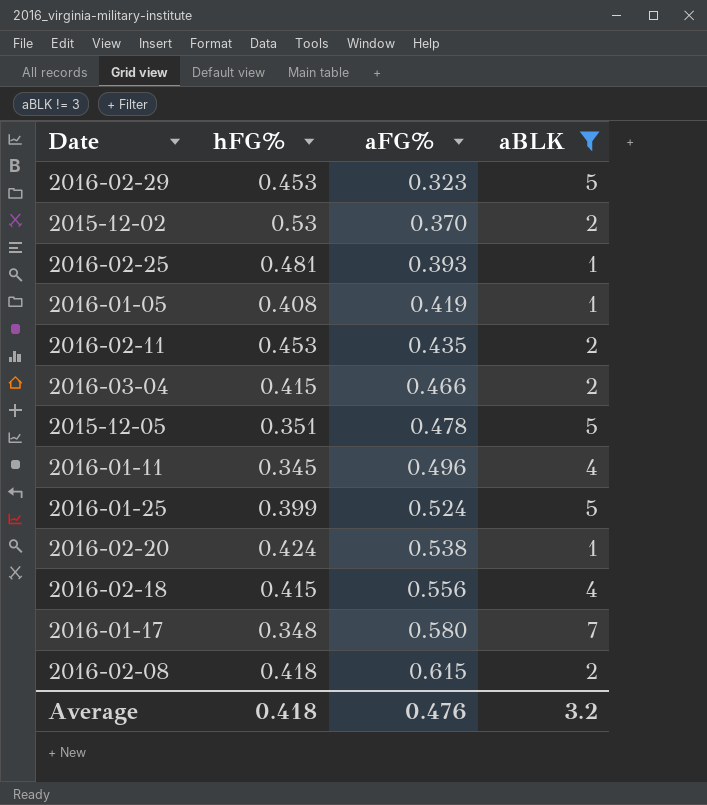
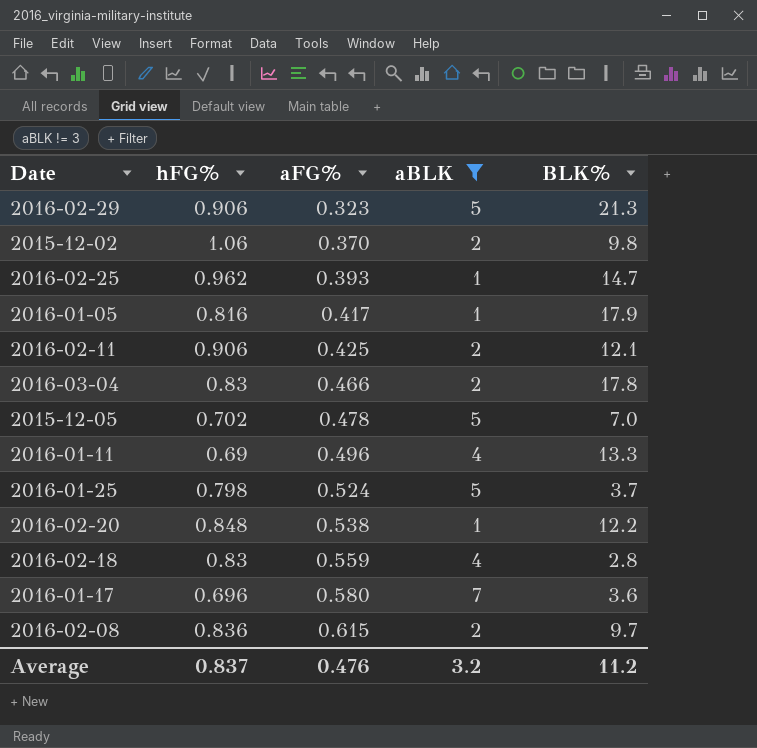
column BLK% | position: none -> 5
2016-02-29 | hFG%: 0.453 -> 0.906
2015-12-02 | hFG%: 0.53 -> 1.06
2016-02-25 | hFG%: 0.481 -> 0.962
2016-01-05 | hFG%: 0.408 -> 0.816
2016-01-05 | aFG%: 0.419 -> 0.417
2016-02-11 | hFG%: 0.453 -> 0.906
2016-02-11 | aFG%: 0.435 -> 0.425
2016-03-04 | hFG%: 0.415 -> 0.83
2015-12-05 | hFG%: 0.351 -> 0.702
2016-01-11 | hFG%: 0.345 -> 0.69
2016-01-25 | hFG%: 0.399 -> 0.798
2016-02-20 | hFG%: 0.424 -> 0.848
2016-02-18 | hFG%: 0.415 -> 0.83
2016-02-18 | aFG%: 0.556 -> 0.559
2016-01-17 | hFG%: 0.348 -> 0.696
2016-02-08 | hFG%: 0.418 -> 0.836
Average | hFG%: 0.418 -> 0.837

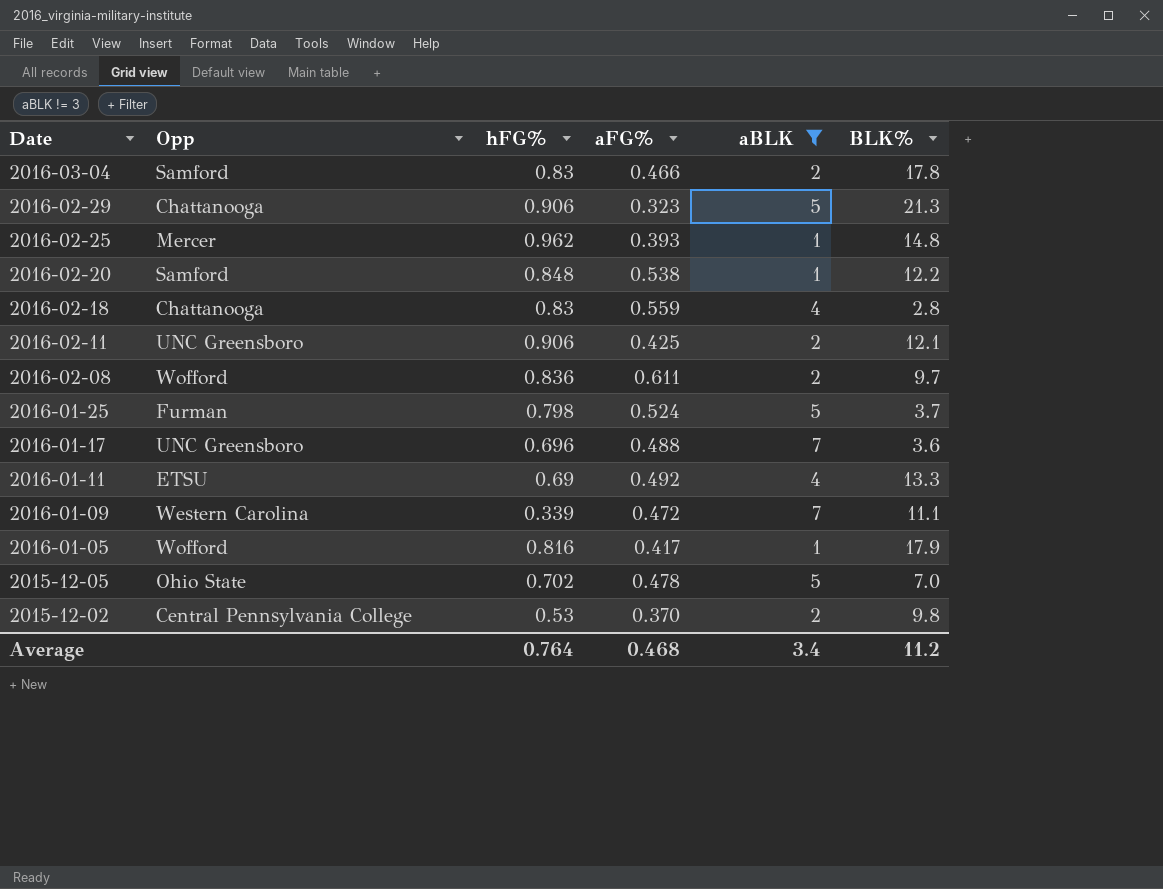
row order: aFG% ascending -> Date descending
column Opp | position: none -> 2
2016-02-25 | BLK%: 14.7 -> 14.8
2016-02-08 | aFG%: 0.615 -> 0.611
2016-01-17 | aFG%: 0.580 -> 0.488
2016-01-11 | aFG%: 0.496 -> 0.492
row 2016-01-09: none -> Western Carolina | 0.339 | 0.472 | 7 | 11.1
2015-12-02 | hFG%: 1.06 -> 0.53
Average | hFG%: 0.837 -> 0.764
Average | aFG%: 0.476 -> 0.468
Average | aBLK: 3.2 -> 3.4

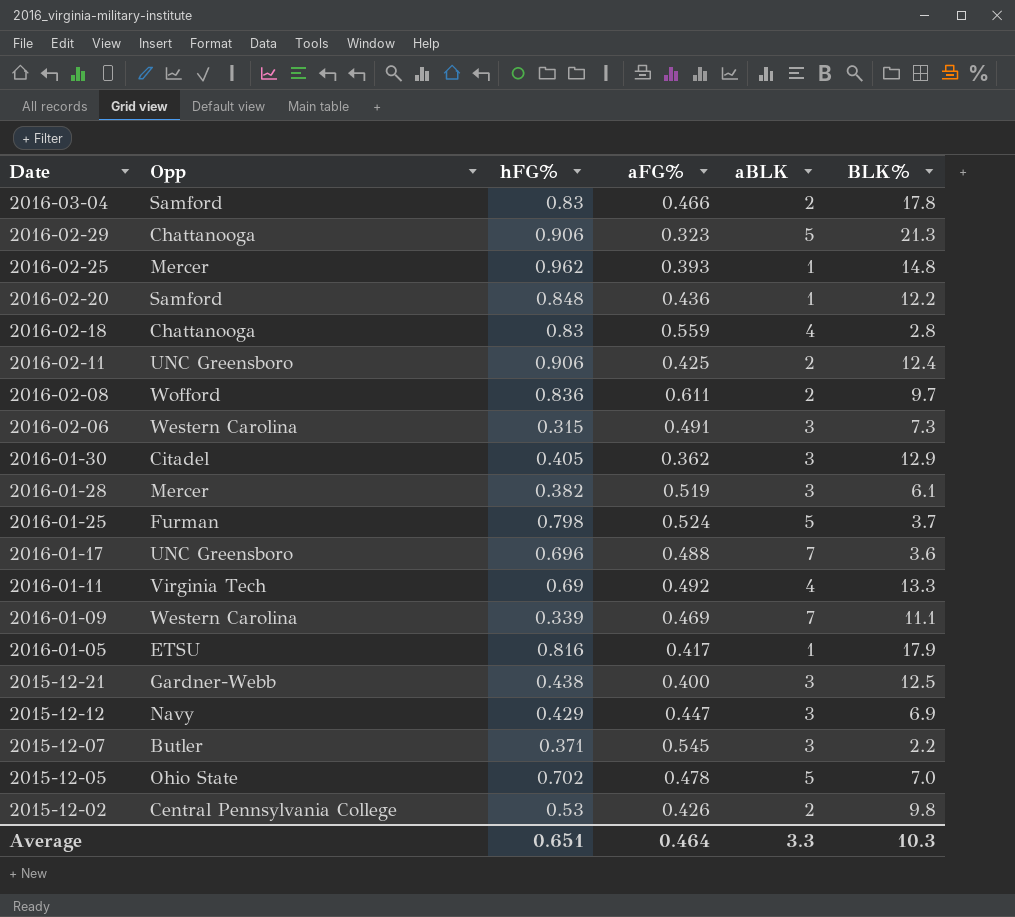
filter: aBLK != 3 -> none
2016-02-20 | aFG%: 0.538 -> 0.436
2016-02-11 | BLK%: 12.1 -> 12.4
2016-01-11 | Opp: ETSU -> Virginia Tech
2016-01-09 | aFG%: 0.472 -> 0.469
2016-01-05 | Opp: Wofford -> ETSU
2015-12-02 | aFG%: 0.370 -> 0.426
Average | hFG%: 0.764 -> 0.651
Average | aFG%: 0.468 -> 0.464
Average | aBLK: 3.4 -> 3.3
Average | BLK%: 11.2 -> 10.3

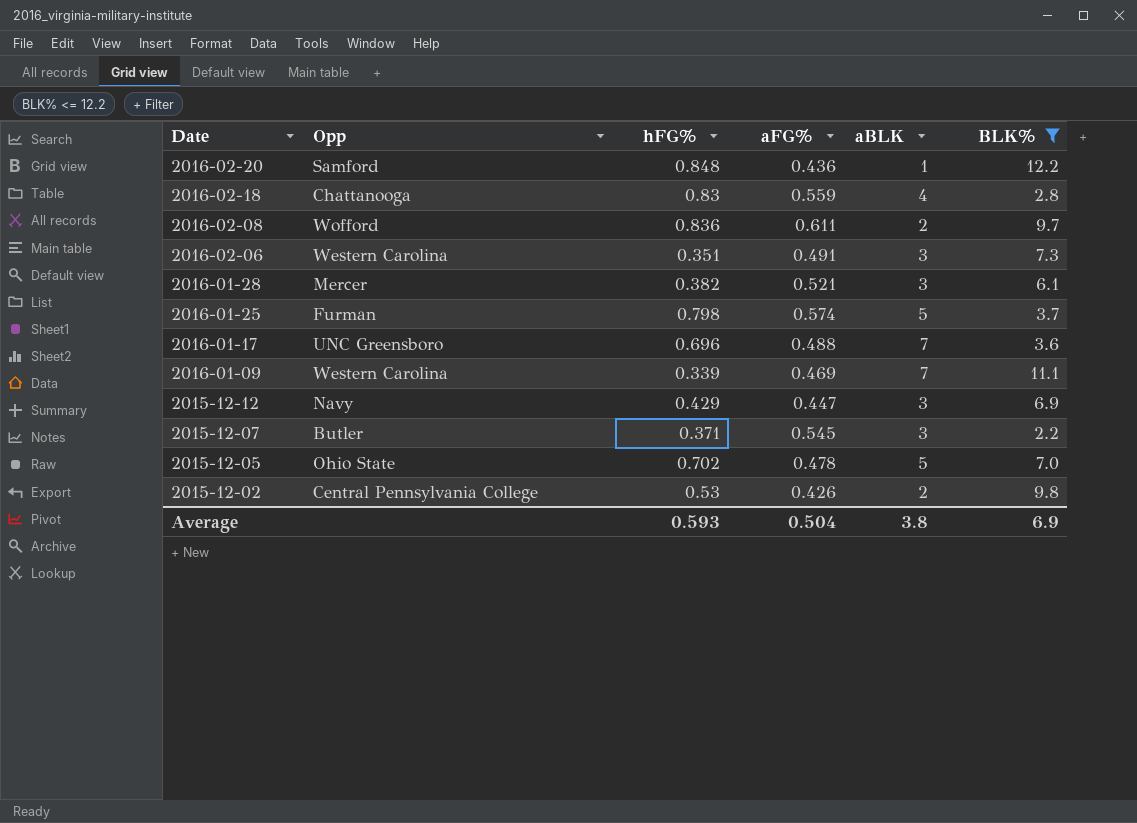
filter: none -> BLK% <= 12.2
2016-02-06 | hFG%: 0.315 -> 0.351
2016-01-28 | aFG%: 0.519 -> 0.521
2016-01-25 | aFG%: 0.524 -> 0.574
Average | hFG%: 0.651 -> 0.593
Average | aFG%: 0.464 -> 0.504
Average | aBLK: 3.3 -> 3.8
Average | BLK%: 10.3 -> 6.9

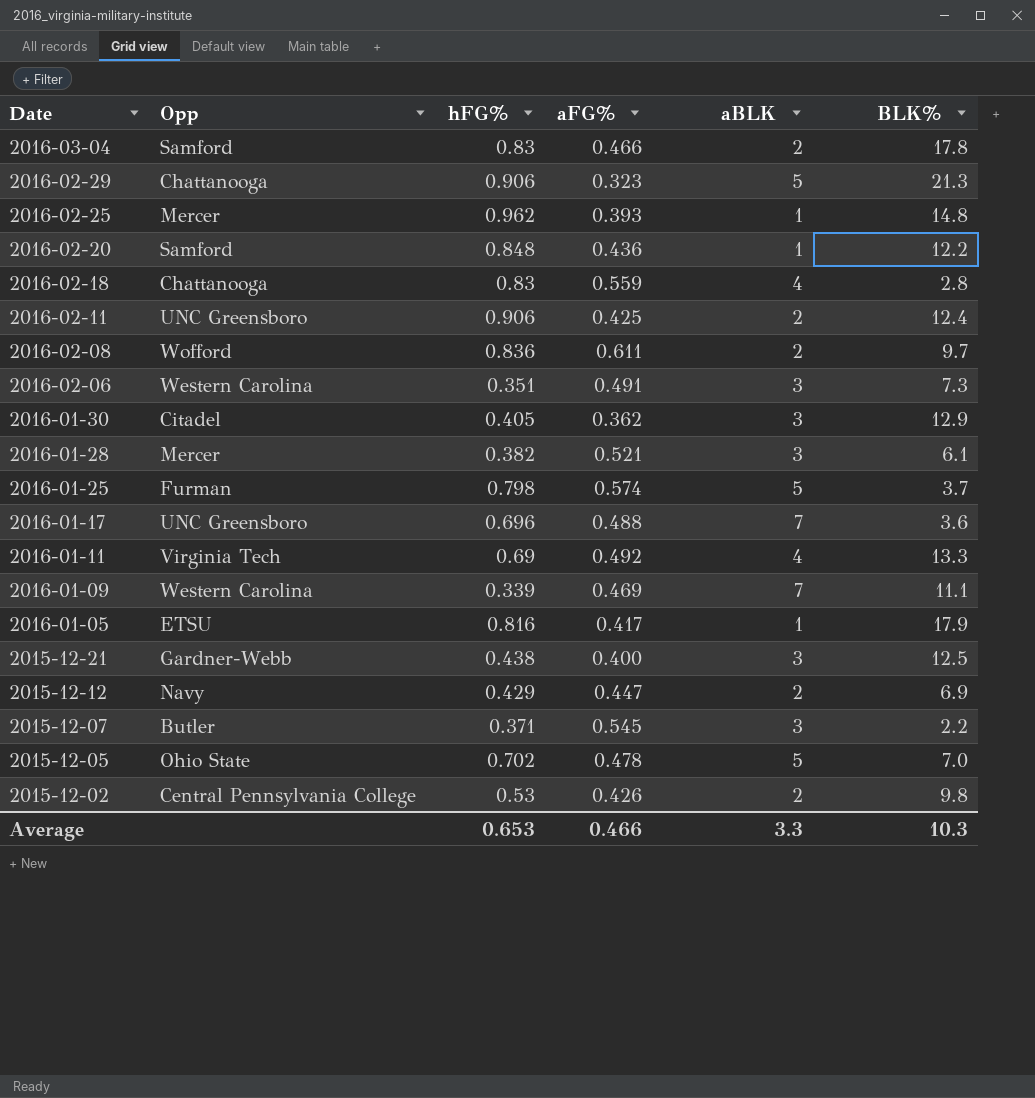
filter: BLK% <= 12.2 -> none
2015-12-12 | aBLK: 3 -> 2
Average | hFG%: 0.593 -> 0.653
Average | aFG%: 0.504 -> 0.466
Average | aBLK: 3.8 -> 3.3
Average | BLK%: 6.9 -> 10.3

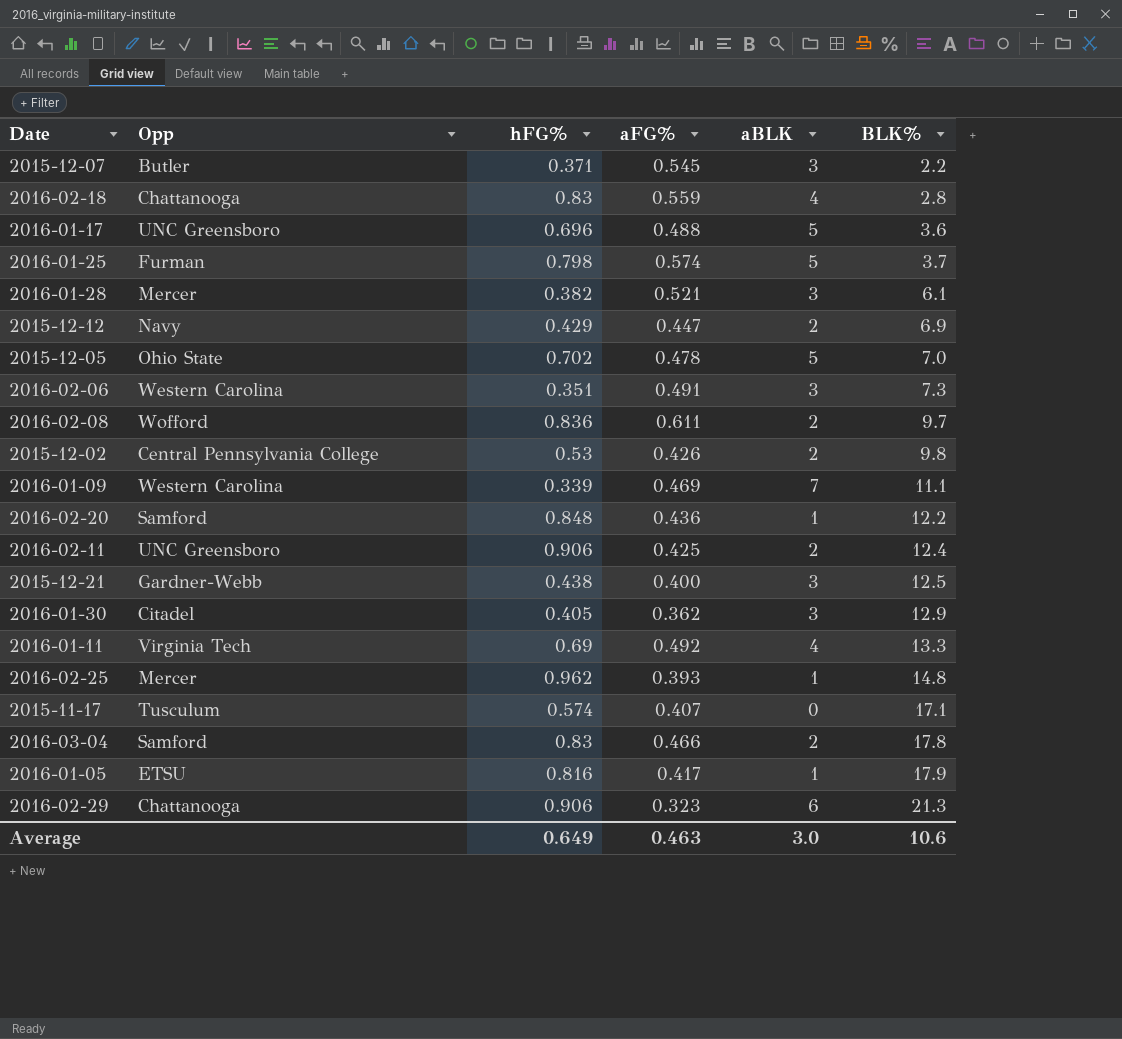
row order: Date descending -> BLK% ascending
2016-01-17 | aBLK: 7 -> 5
row 2015-11-17: none -> Tusculum | 0.574 | 0.407 | 0 | 17.1
2016-02-29 | aBLK: 5 -> 6
Average | hFG%: 0.653 -> 0.649
Average | aFG%: 0.466 -> 0.463
Average | aBLK: 3.3 -> 3.0
Average | BLK%: 10.3 -> 10.6

